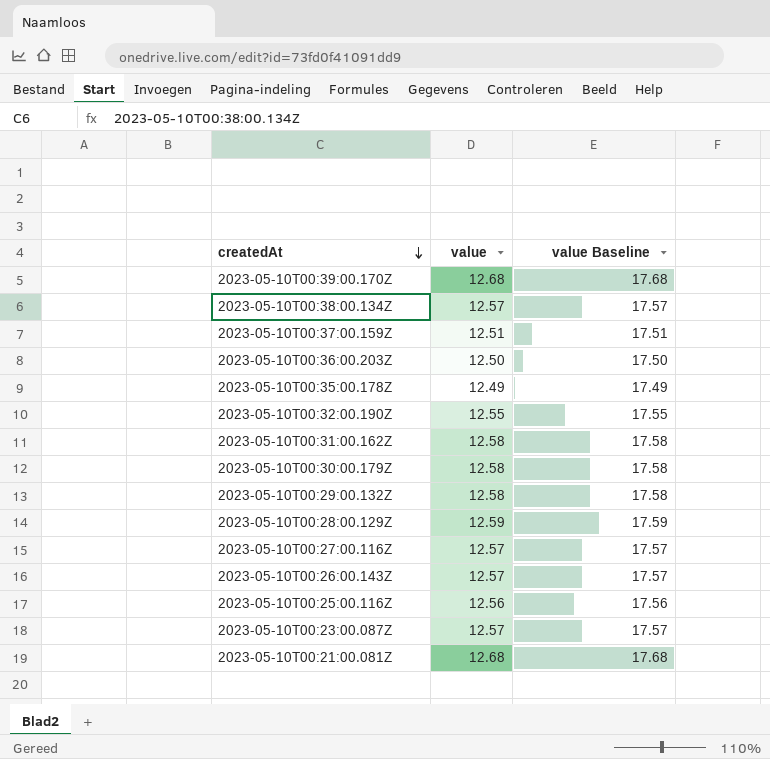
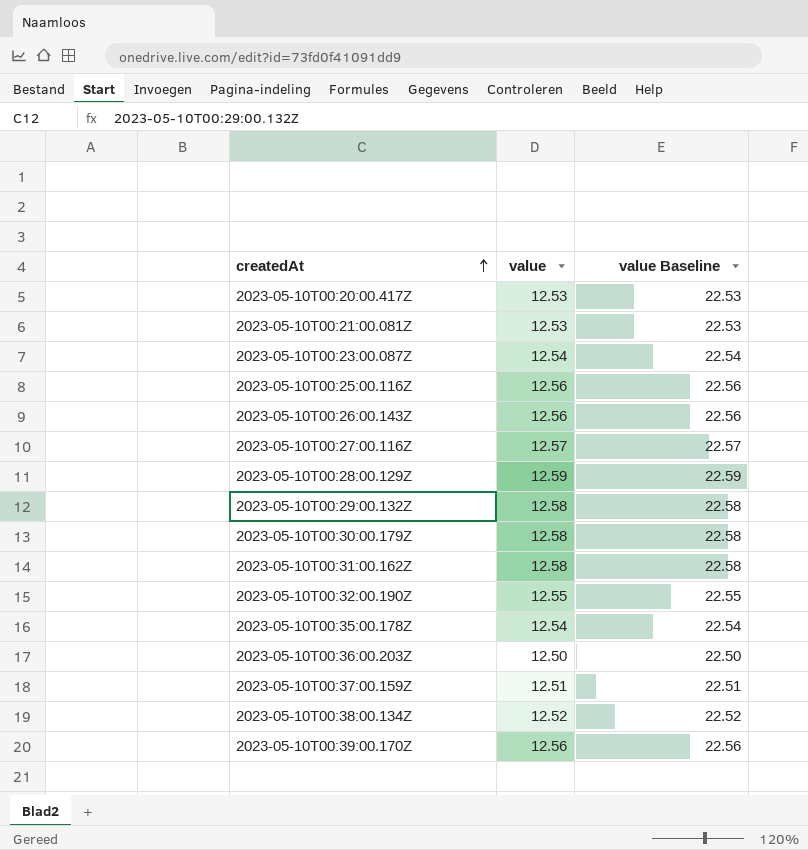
row order: createdAt descending -> createdAt ascending
column value Baseline | formula: [value] + 5 -> [value] + 10
row 2023-05-10T00:20:00.417Z: none -> 12.53 | 22.53
2023-05-10T00:21:00.081Z | value: 12.68 -> 12.53
2023-05-10T00:23:00.087Z | value: 12.57 -> 12.54
2023-05-10T00:26:00.143Z | value: 12.57 -> 12.56
2023-05-10T00:35:00.178Z | value: 12.49 -> 12.54
2023-05-10T00:38:00.134Z | value: 12.57 -> 12.52
2023-05-10T00:39:00.170Z | value: 12.68 -> 12.56

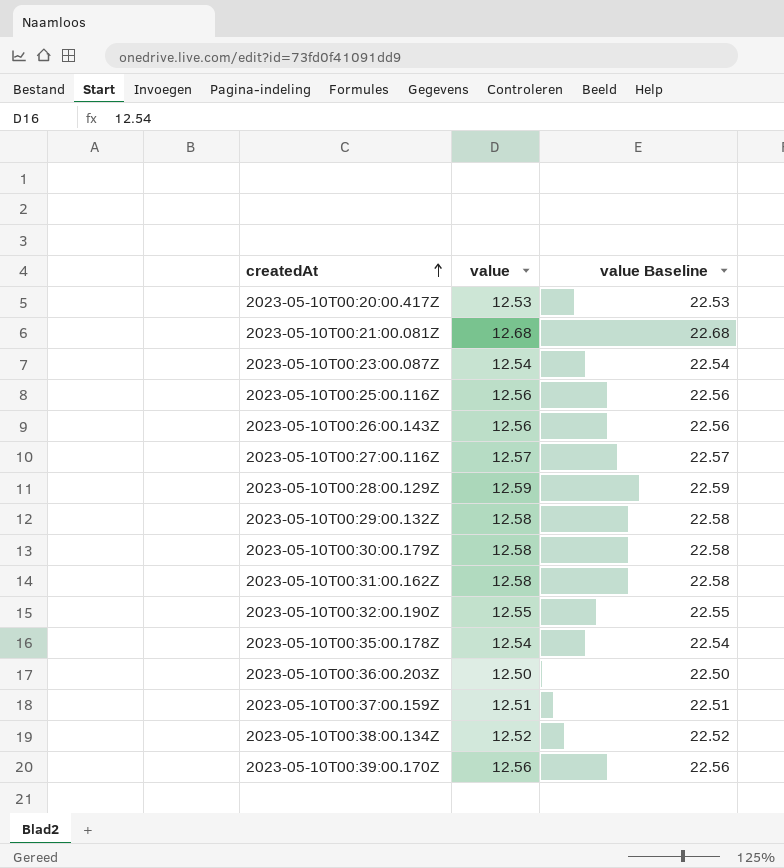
2023-05-10T00:21:00.081Z | value: 12.53 -> 12.68
2023-05-10T00:21:00.081Z | value Baseline: 22.53 -> 22.68

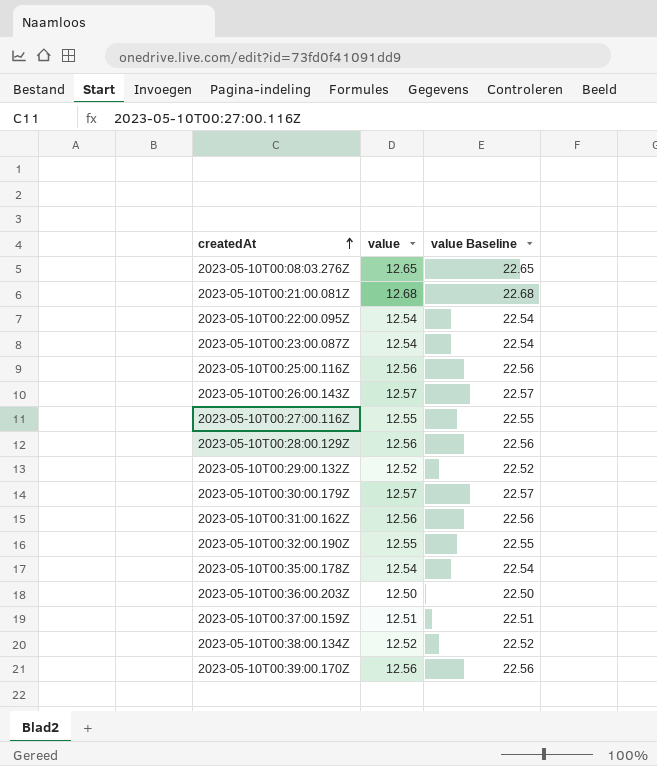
row 2023-05-10T00:20:00.417Z: 12.53 | 22.53 -> none
row 2023-05-10T00:08:03.276Z: none -> 12.65 | 22.65
row 2023-05-10T00:22:00.095Z: none -> 12.54 | 22.54
2023-05-10T00:26:00.143Z | value: 12.56 -> 12.57
2023-05-10T00:26:00.143Z | value Baseline: 22.56 -> 22.57
2023-05-10T00:27:00.116Z | value: 12.57 -> 12.55
2023-05-10T00:27:00.116Z | value Baseline: 22.57 -> 22.55
2023-05-10T00:28:00.129Z | value: 12.59 -> 12.56
2023-05-10T00:28:00.129Z | value Baseline: 22.59 -> 22.56
2023-05-10T00:29:00.132Z | value: 12.58 -> 12.52
2023-05-10T00:29:00.132Z | value Baseline: 22.58 -> 22.52
2023-05-10T00:30:00.179Z | value: 12.58 -> 12.57
2023-05-10T00:30:00.179Z | value Baseline: 22.58 -> 22.57
2023-05-10T00:31:00.162Z | value: 12.58 -> 12.56
2023-05-10T00:31:00.162Z | value Baseline: 22.58 -> 22.56

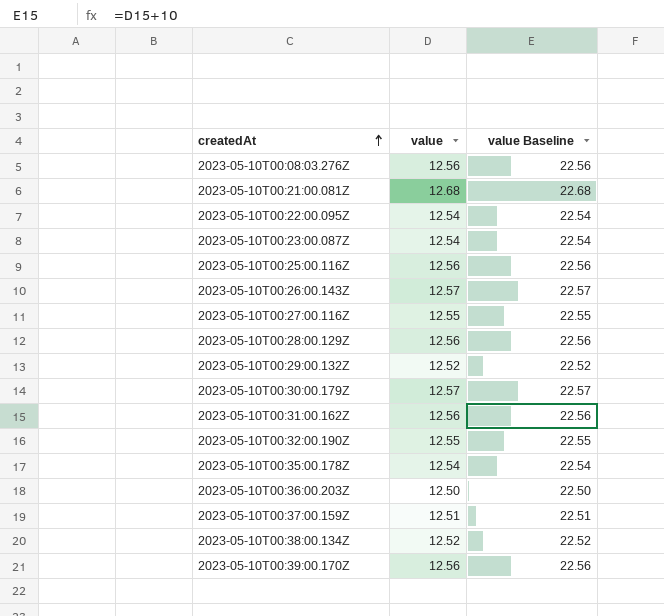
2023-05-10T00:08:03.276Z | value: 12.65 -> 12.56
2023-05-10T00:08:03.276Z | value Baseline: 22.65 -> 22.56

